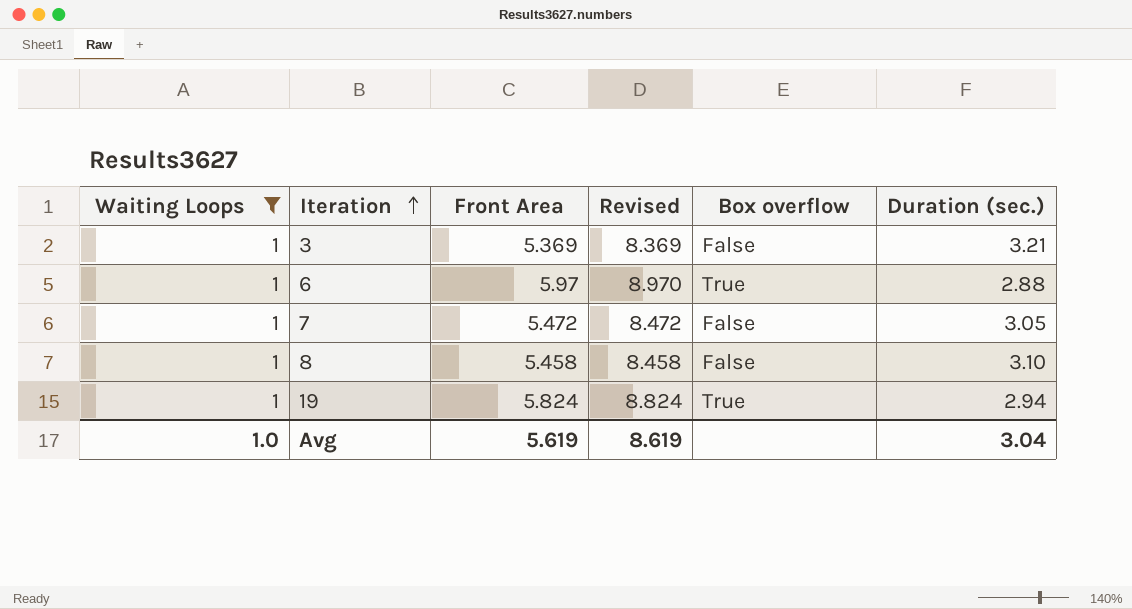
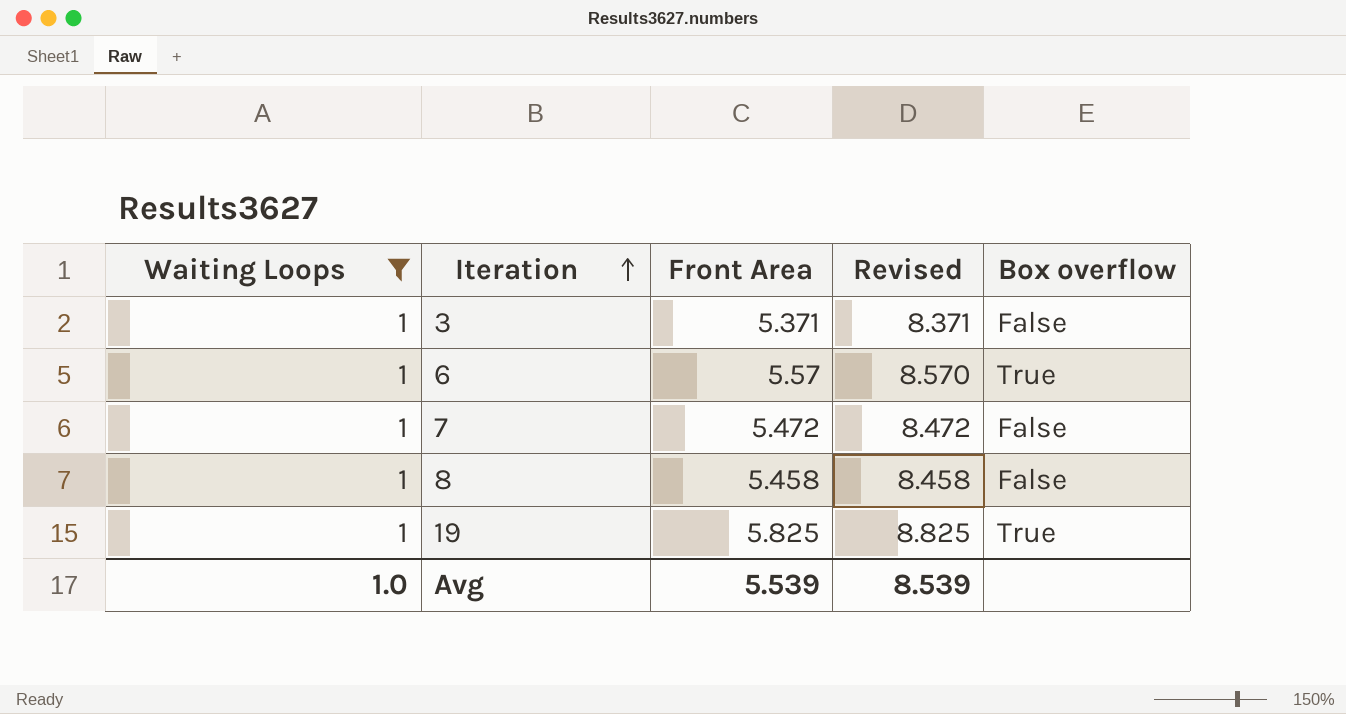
column Duration (sec.) | position: 6 -> none
3 | Front Area: 5.369 -> 5.371
3 | Revised: 8.369 -> 8.371
6 | Front Area: 5.97 -> 5.57
6 | Revised: 8.970 -> 8.570
19 | Front Area: 5.824 -> 5.825
19 | Revised: 8.824 -> 8.825
Avg | Front Area: 5.619 -> 5.539
Avg | Revised: 8.619 -> 8.539

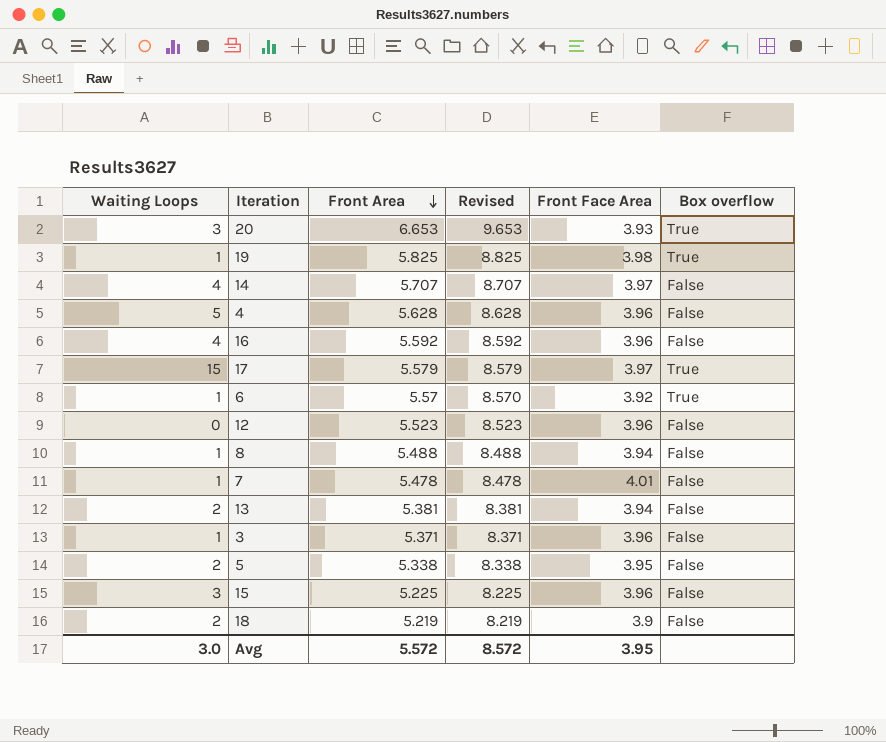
filter: Waiting Loops = 1 -> none
row order: Iteration ascending -> Front Area descending
column Front Face Area | position: none -> 5
8 | Front Area: 5.458 -> 5.488
8 | Revised: 8.458 -> 8.488
7 | Front Area: 5.472 -> 5.478
7 | Revised: 8.472 -> 8.478
Avg | Waiting Loops: 1.0 -> 3.0
Avg | Front Area: 5.539 -> 5.572
Avg | Revised: 8.539 -> 8.572

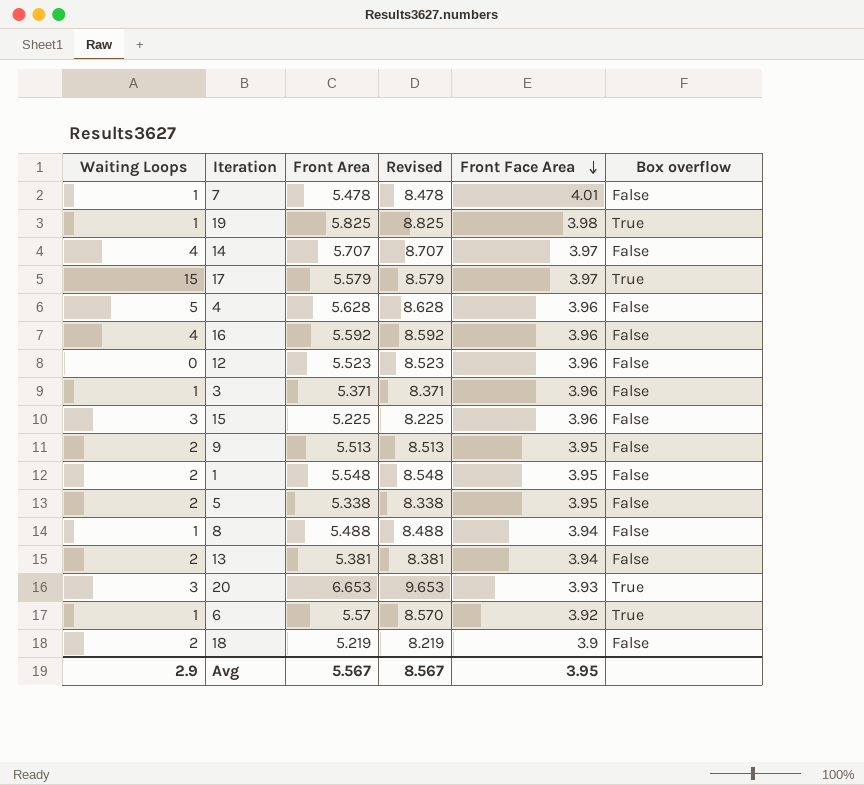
row order: Front Area descending -> Front Face Area descending
row 9: none -> 2 | 5.513 | 8.513 | 3.95 | False
row 1: none -> 2 | 5.548 | 8.548 | 3.95 | False
Avg | Waiting Loops: 3.0 -> 2.9
Avg | Front Area: 5.572 -> 5.567
Avg | Revised: 8.572 -> 8.567

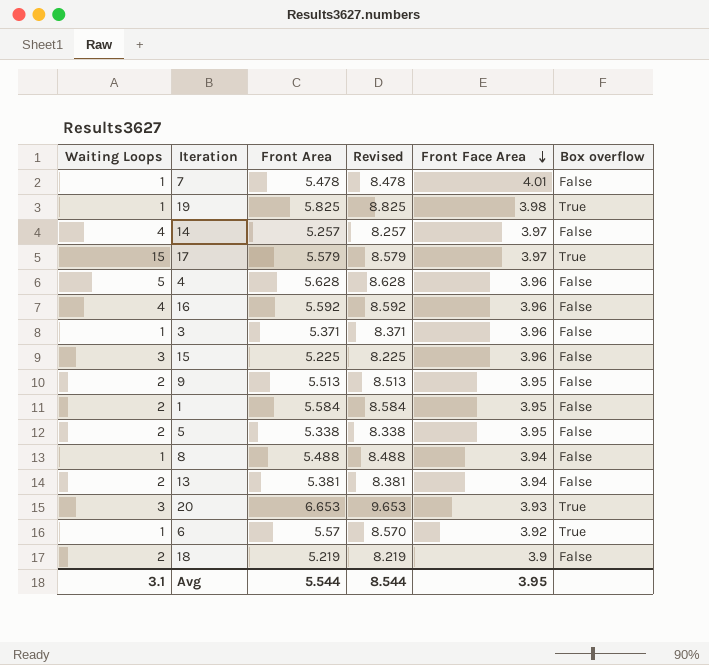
row 12: 0 | 5.523 | 8.523 | 3.96 | False -> none
14 | Front Area: 5.707 -> 5.257
14 | Revised: 8.707 -> 8.257
1 | Front Area: 5.548 -> 5.584
1 | Revised: 8.548 -> 8.584
Avg | Waiting Loops: 2.9 -> 3.1
Avg | Front Area: 5.567 -> 5.544
Avg | Revised: 8.567 -> 8.544

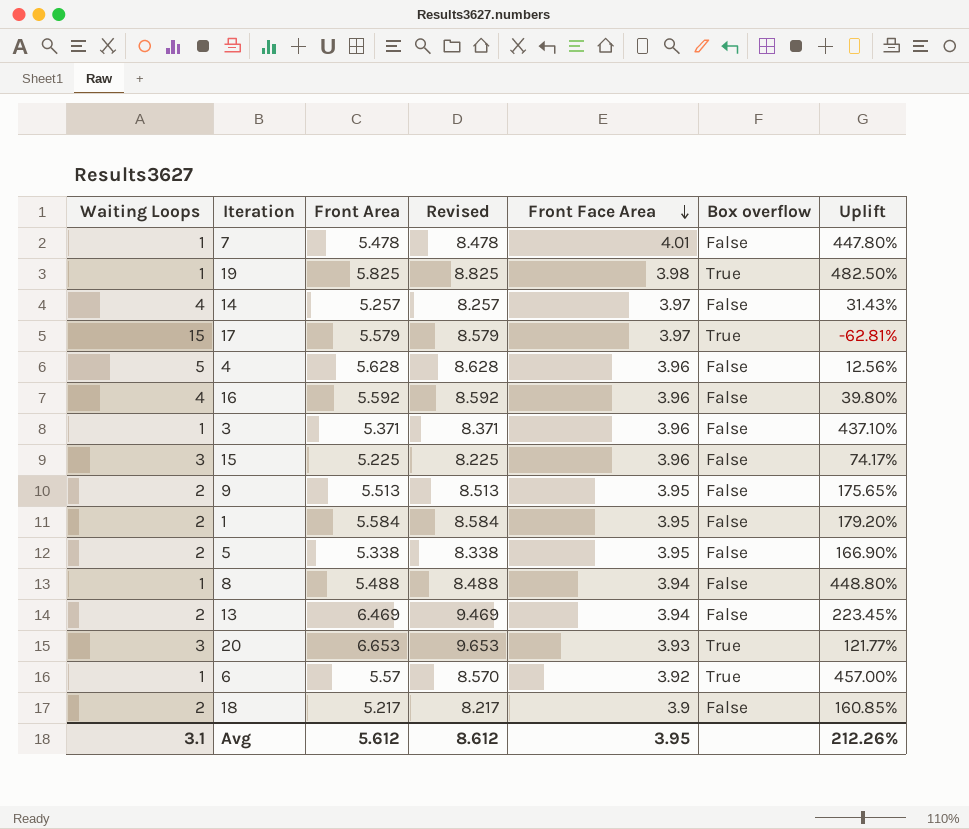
column Uplift | formula: none -> ([Front Area] - [Waiting Loops]) / [Waiting Loops]
13 | Front Area: 5.381 -> 6.469
13 | Revised: 8.381 -> 9.469
18 | Front Area: 5.219 -> 5.217
18 | Revised: 8.219 -> 8.217
Avg | Front Area: 5.544 -> 5.612
Avg | Revised: 8.544 -> 8.612

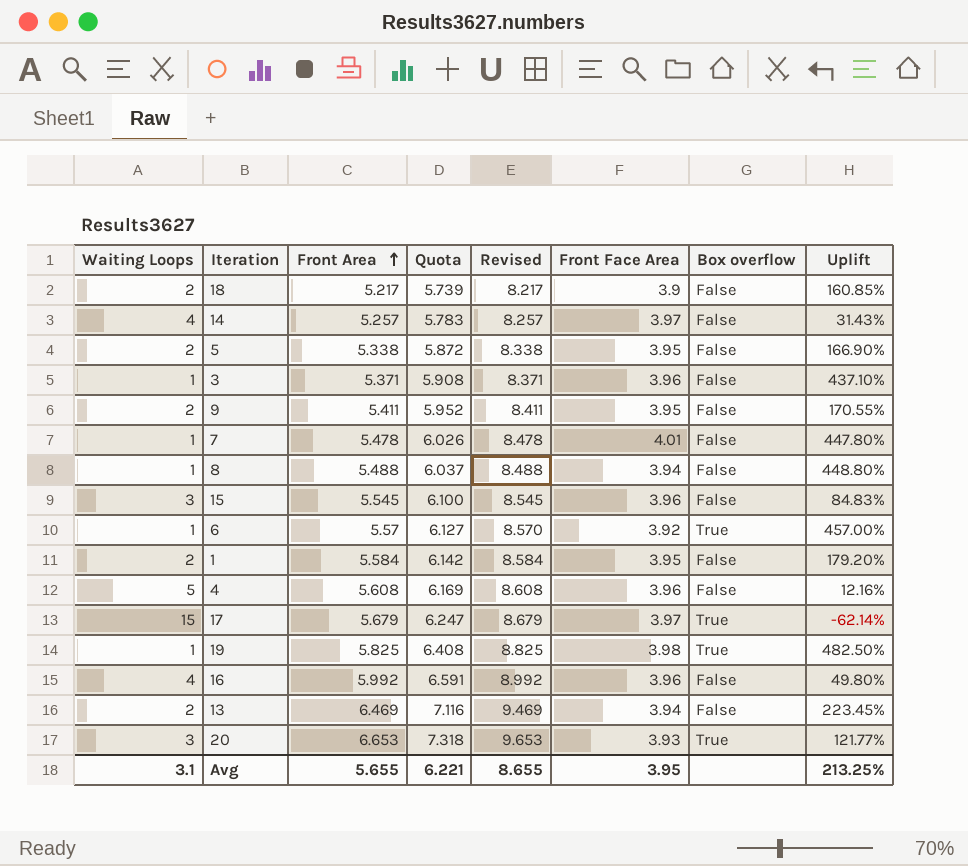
row order: Front Face Area descending -> Front Area ascending
column Quota | formula: none -> [Front Area] * 1.1
9 | Front Area: 5.513 -> 5.411
9 | Revised: 8.513 -> 8.411
9 | Uplift: 175.65% -> 170.55%
15 | Front Area: 5.225 -> 5.545
15 | Revised: 8.225 -> 8.545
15 | Uplift: 74.17% -> 84.83%
4 | Front Area: 5.628 -> 5.608
4 | Revised: 8.628 -> 8.608
4 | Uplift: 12.56% -> 12.16%
17 | Front Area: 5.579 -> 5.679
17 | Revised: 8.579 -> 8.679
17 | Uplift: -62.81% -> -62.14%
16 | Front Area: 5.592 -> 5.992
16 | Revised: 8.592 -> 8.992
16 | Uplift: 39.80% -> 49.80%
Avg | Front Area: 5.612 -> 5.655
Avg | Revised: 8.612 -> 8.655
Avg | Uplift: 212.26% -> 213.25%

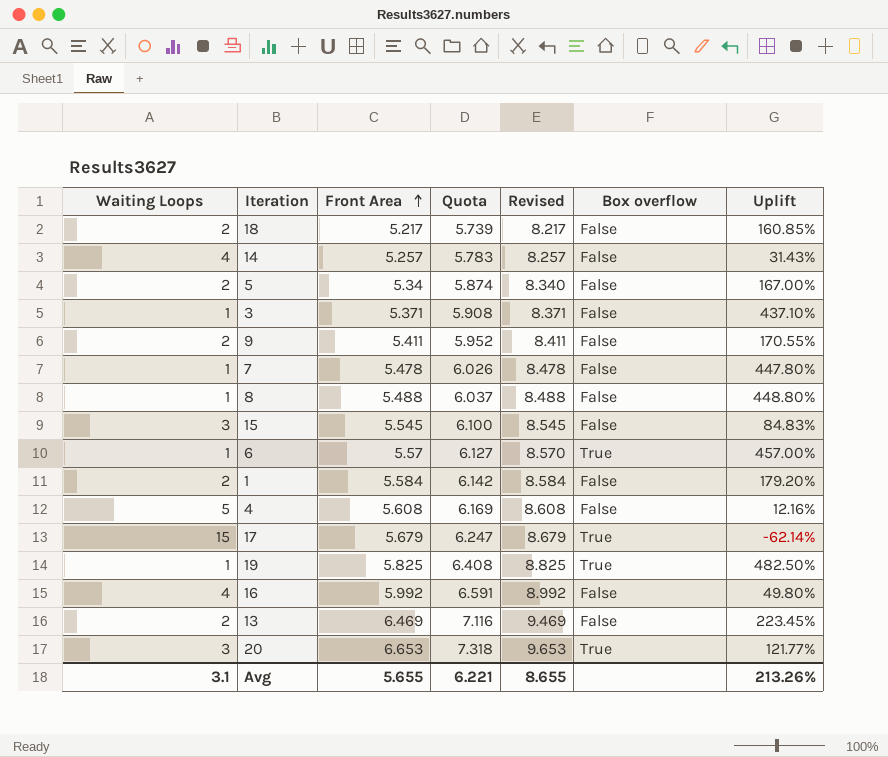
column Front Face Area | position: 6 -> none
5 | Front Area: 5.338 -> 5.34
5 | Quota: 5.872 -> 5.874
5 | Revised: 8.338 -> 8.340
5 | Uplift: 166.90% -> 167.00%
Avg | Uplift: 213.25% -> 213.26%

